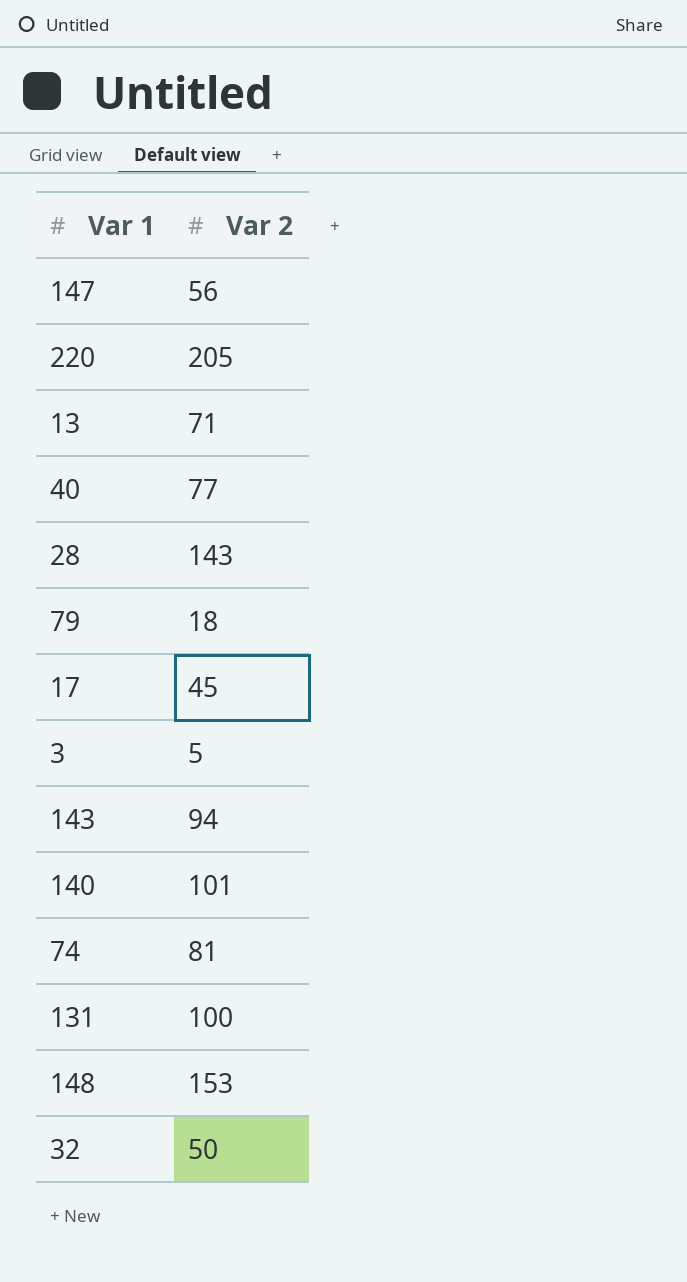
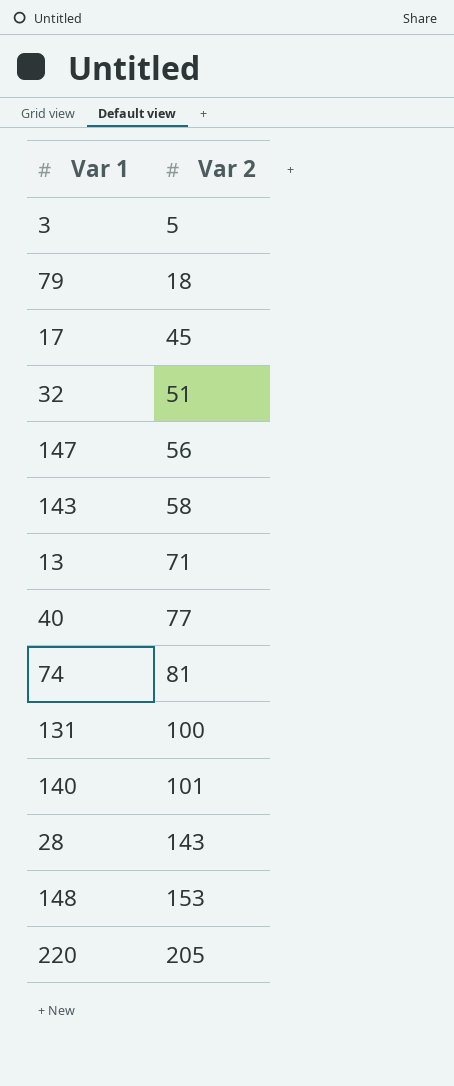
row order: none -> Var 2 ascending
32 | Var 2: 50 -> 51
143 | Var 2: 94 -> 58

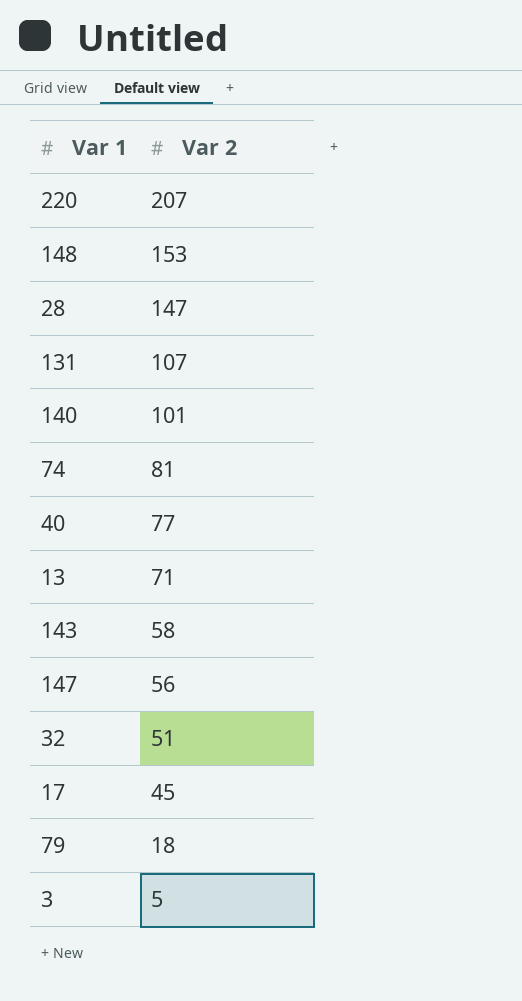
row order: Var 2 ascending -> Var 2 descending
220 | Var 2: 205 -> 207
28 | Var 2: 143 -> 147
131 | Var 2: 100 -> 107

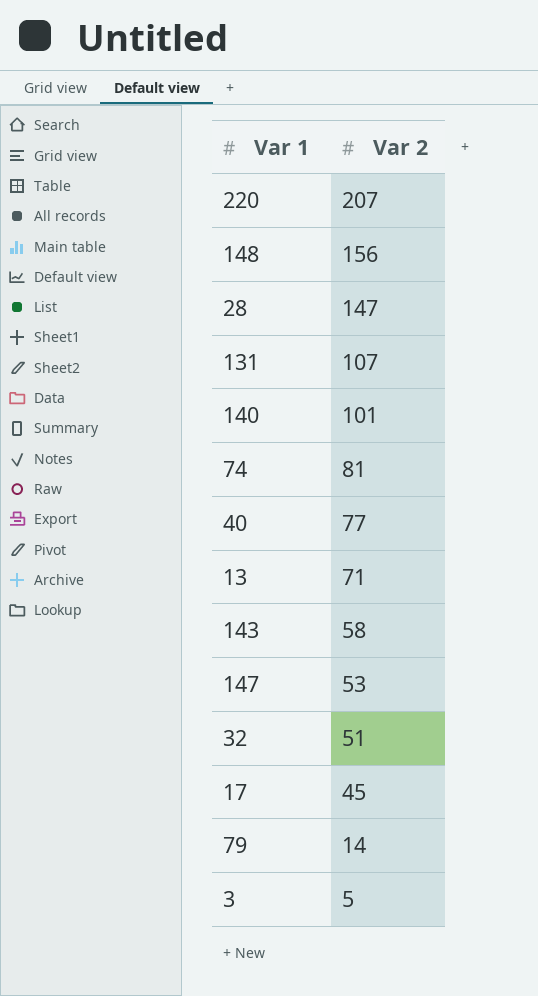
148 | Var 2: 153 -> 156
147 | Var 2: 56 -> 53
79 | Var 2: 18 -> 14

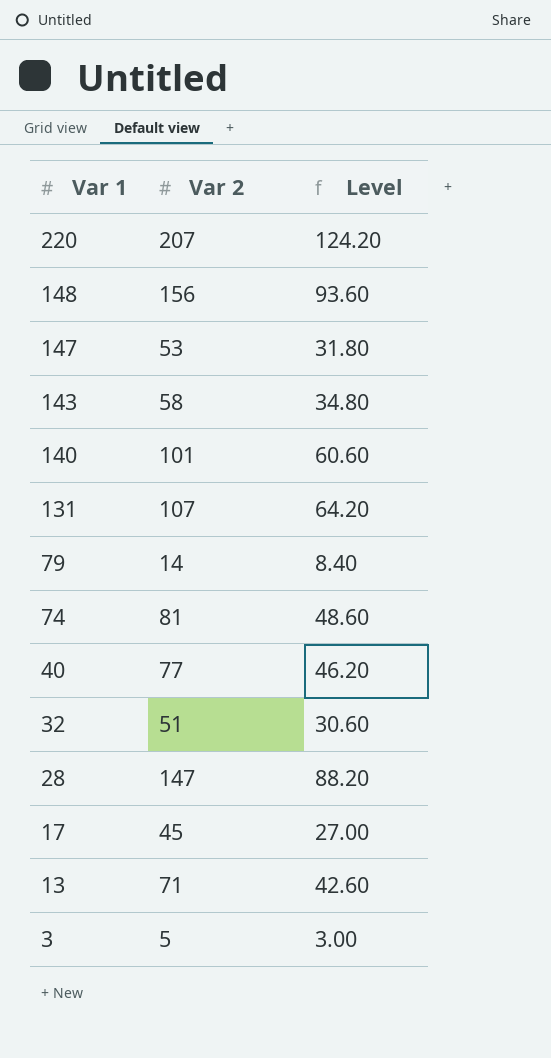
row order: Var 2 descending -> Var 1 descending
column Level | formula: none -> [Var 2] * 0.6

